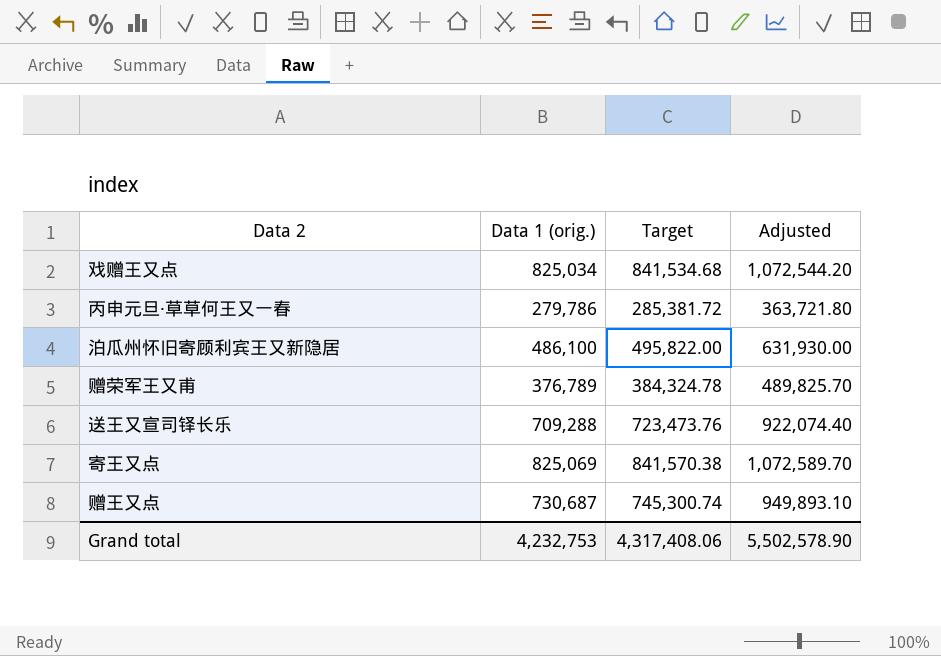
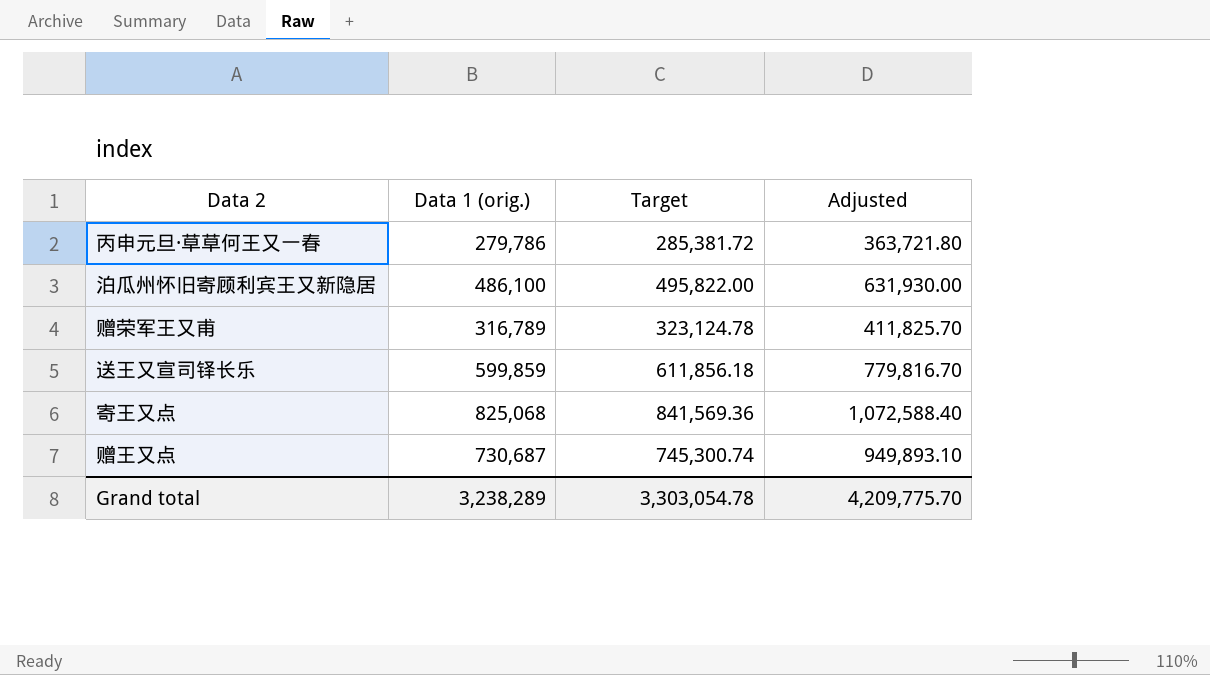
row 戏赠王又点: 825,034 | 841,534.68 | 1,072,544.20 -> none
赠荣军王又甫 | Data 1 (orig.): 376,789 -> 316,789
赠荣军王又甫 | Target: 384,324.78 -> 323,124.78
赠荣军王又甫 | Adjusted: 489,825.70 -> 411,825.70
送王又宣司铎长乐 | Data 1 (orig.): 709,288 -> 599,859
送王又宣司铎长乐 | Target: 723,473.76 -> 611,856.18
送王又宣司铎长乐 | Adjusted: 922,074.40 -> 779,816.70
寄王又点 | Data 1 (orig.): 825,069 -> 825,068
寄王又点 | Target: 841,570.38 -> 841,569.36
寄王又点 | Adjusted: 1,072,589.70 -> 1,072,588.40
Grand total | Data 1 (orig.): 4,232,753 -> 3,238,289
Grand total | Target: 4,317,408.06 -> 3,303,054.78
Grand total | Adjusted: 5,502,578.90 -> 4,209,775.70

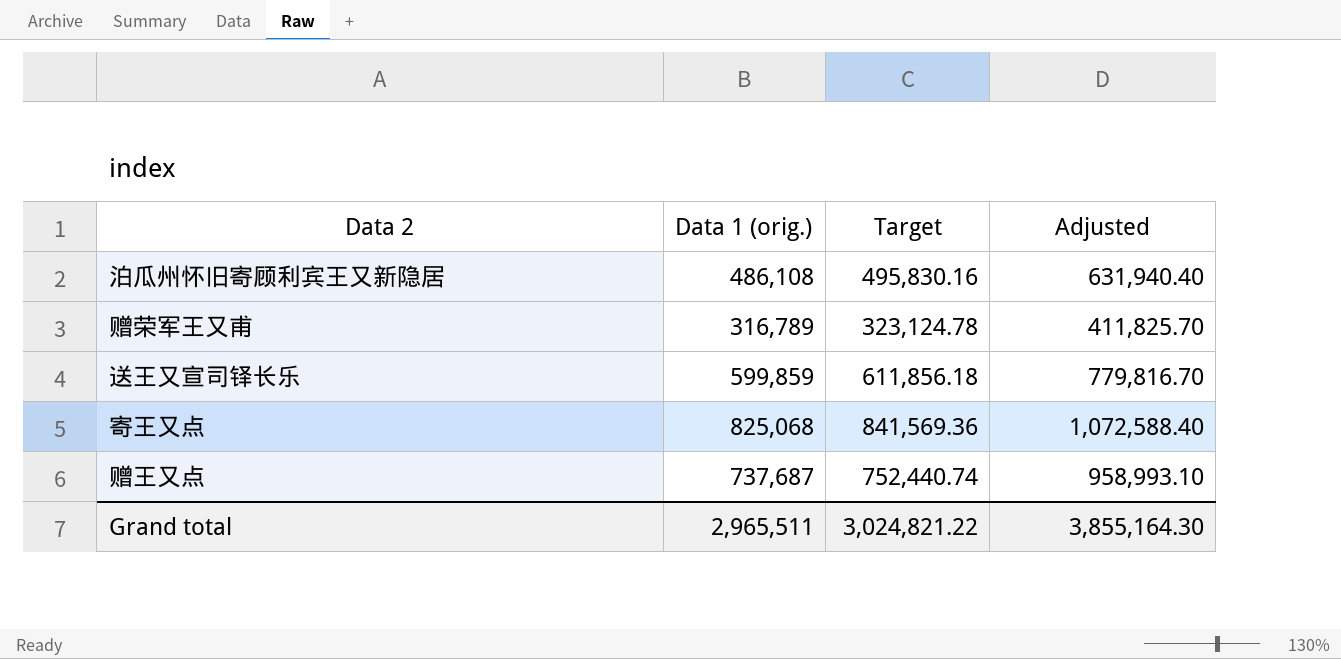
row 丙申元旦·草草何王又一春: 279,786 | 285,381.72 | 363,721.80 -> none
泊瓜州怀旧寄顾利宾王又新隐居 | Data 1 (orig.): 486,100 -> 486,108
泊瓜州怀旧寄顾利宾王又新隐居 | Target: 495,822.00 -> 495,830.16
泊瓜州怀旧寄顾利宾王又新隐居 | Adjusted: 631,930.00 -> 631,940.40
赠王又点 | Data 1 (orig.): 730,687 -> 737,687
赠王又点 | Target: 745,300.74 -> 752,440.74
赠王又点 | Adjusted: 949,893.10 -> 958,993.10
Grand total | Data 1 (orig.): 3,238,289 -> 2,965,511
Grand total | Target: 3,303,054.78 -> 3,024,821.22
Grand total | Adjusted: 4,209,775.70 -> 3,855,164.30

